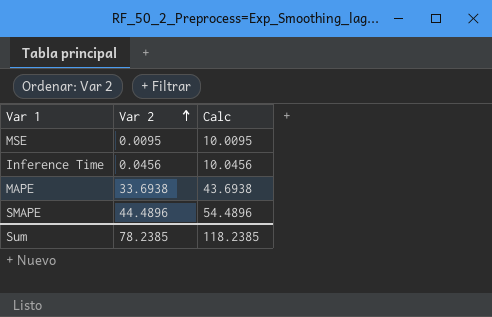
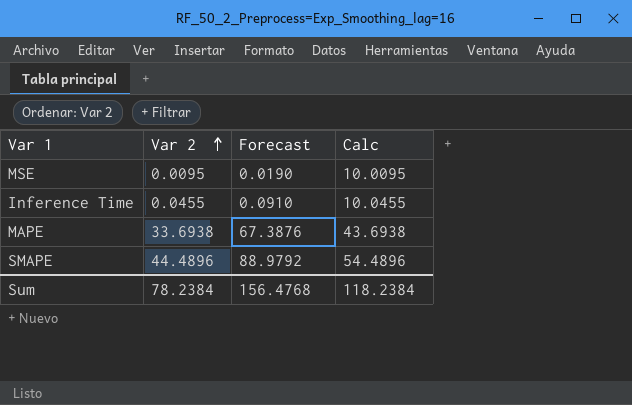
column Forecast | formula: none -> [Var 2] * 2
Inference Time | Var 2: 0.0456 -> 0.0455
Inference Time | Calc: 10.0456 -> 10.0455
Sum | Var 2: 78.2385 -> 78.2384
Sum | Calc: 118.2385 -> 118.2384

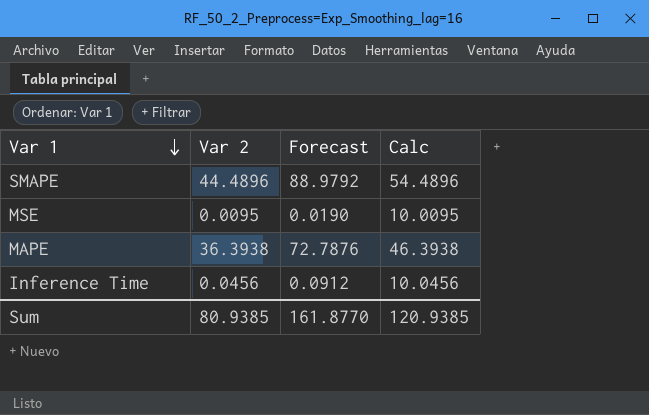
row order: Var 2 ascending -> Var 1 descending
MAPE | Var 2: 33.6938 -> 36.3938
MAPE | Forecast: 67.3876 -> 72.7876
MAPE | Calc: 43.6938 -> 46.3938
Inference Time | Var 2: 0.0455 -> 0.0456
Inference Time | Forecast: 0.0910 -> 0.0912
Inference Time | Calc: 10.0455 -> 10.0456
Sum | Var 2: 78.2384 -> 80.9385
Sum | Forecast: 156.4768 -> 161.8770
Sum | Calc: 118.2384 -> 120.9385

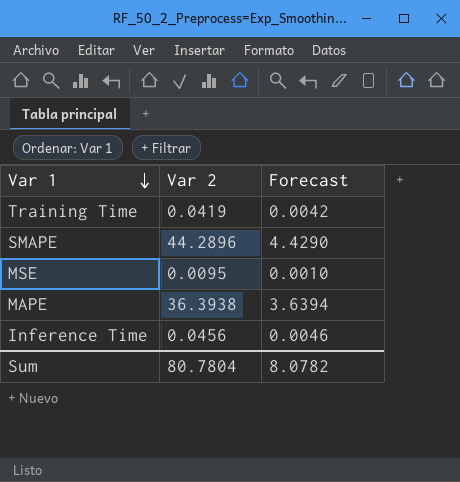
column Calc | formula: [Var 2] + 10 -> none
column Forecast | formula: [Var 2] * 2 -> [Var 2] * 0.1
row Training Time: none -> 0.0419 | 0.0042
SMAPE | Var 2: 44.4896 -> 44.2896
Sum | Var 2: 80.9385 -> 80.7804
Sum | Forecast: 161.8770 -> 8.0782

